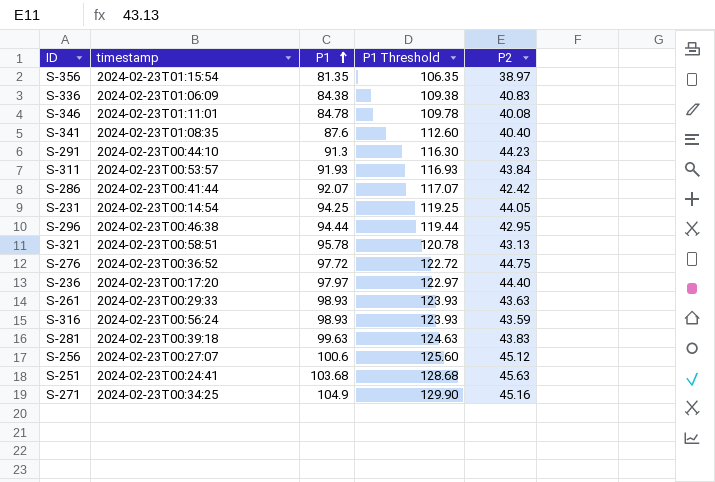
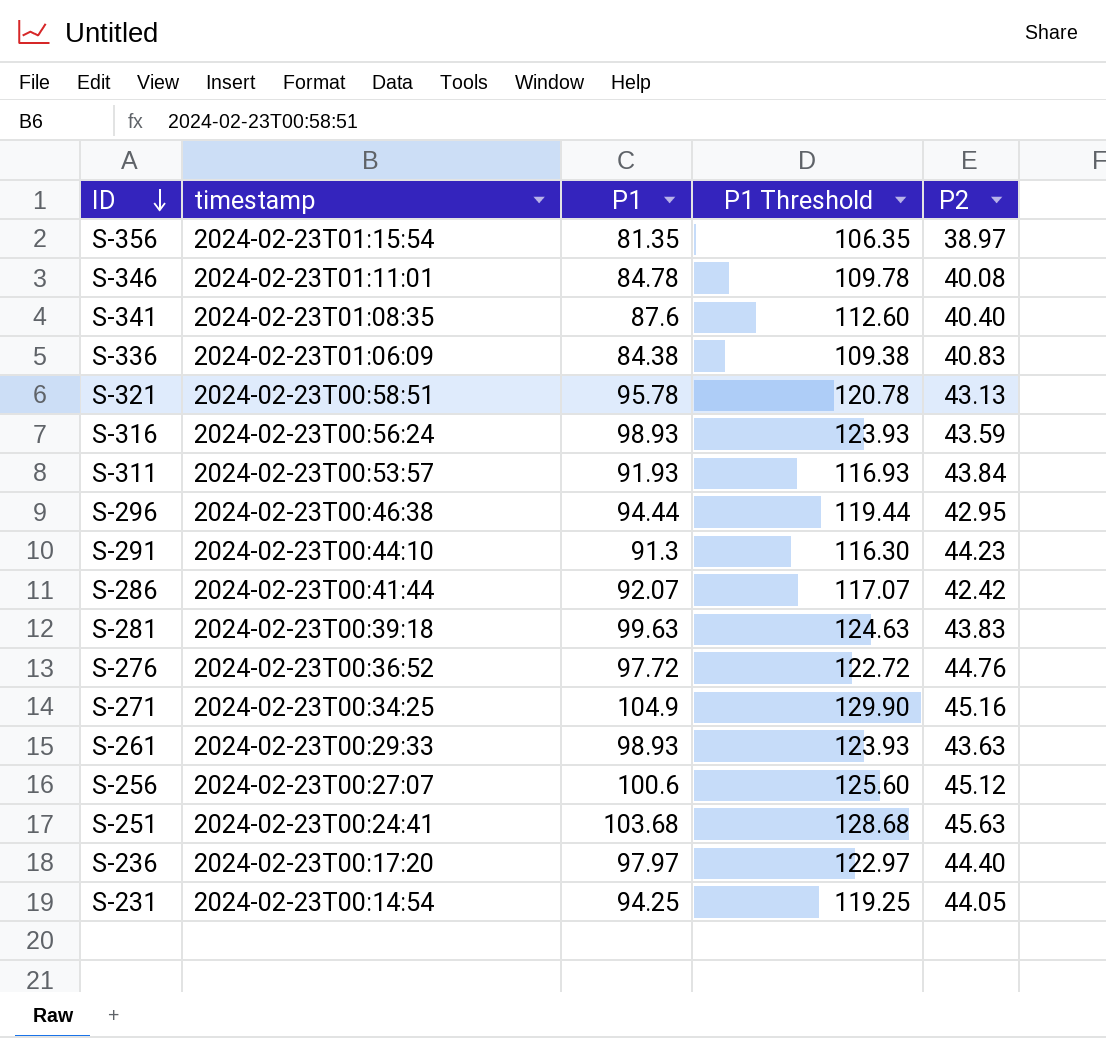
row order: P1 ascending -> ID descending
S-276 | P2: 44.75 -> 44.76

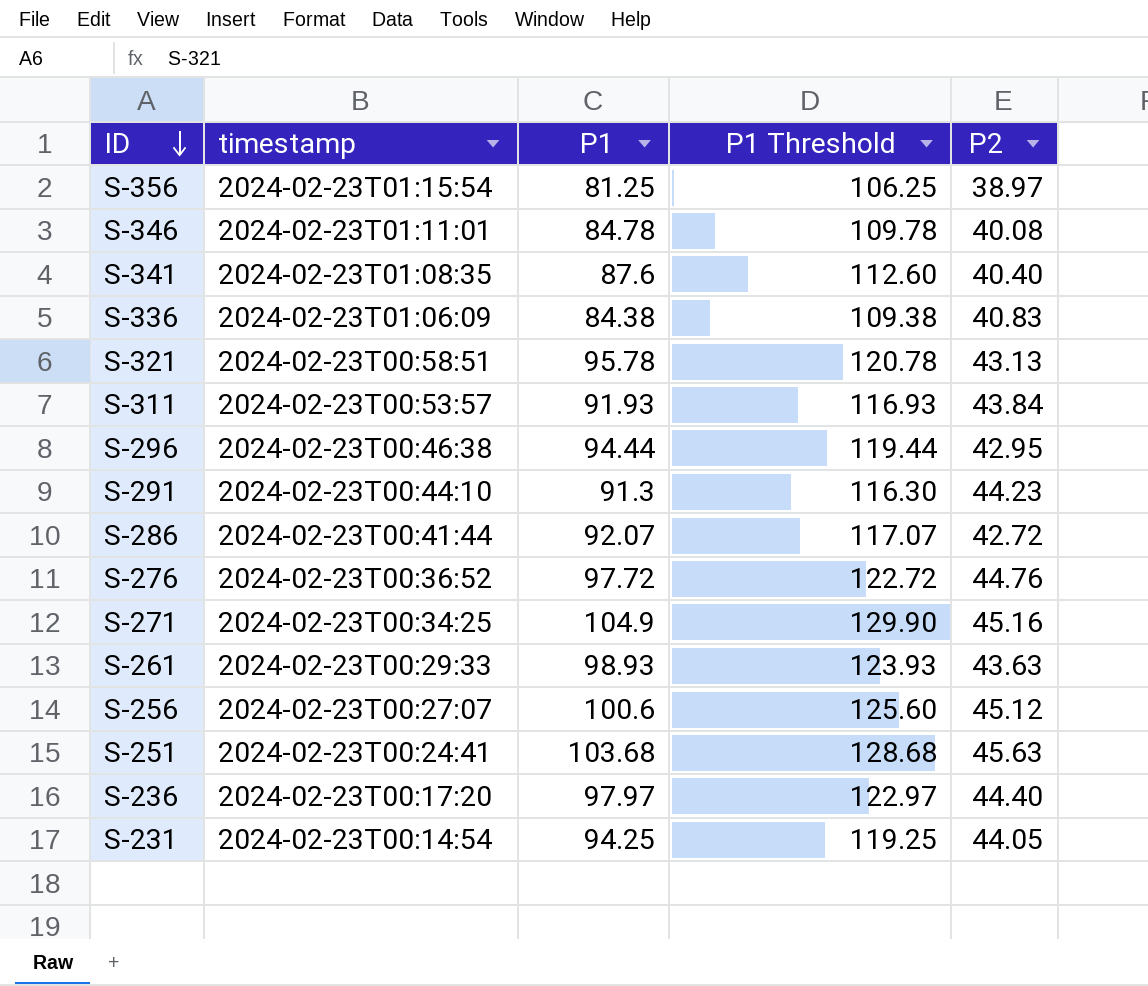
row S-316: 2024-02-23T00:56:24 | 98.93 | 123.93 | 43.59 -> none
row S-281: 2024-02-23T00:39:18 | 99.63 | 124.63 | 43.83 -> none
S-356 | P1: 81.35 -> 81.25
S-356 | P1 Threshold: 106.35 -> 106.25
S-286 | P2: 42.42 -> 42.72

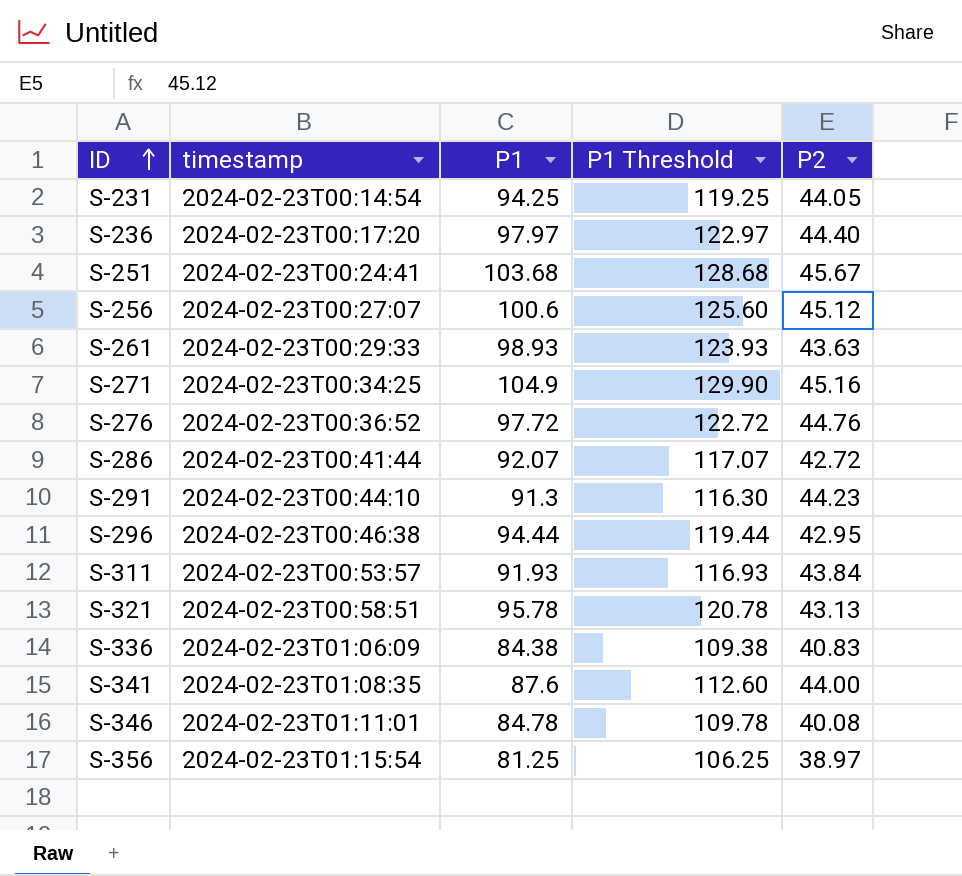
row order: ID descending -> ID ascending
S-251 | P2: 45.63 -> 45.67
S-341 | P2: 40.40 -> 44.00

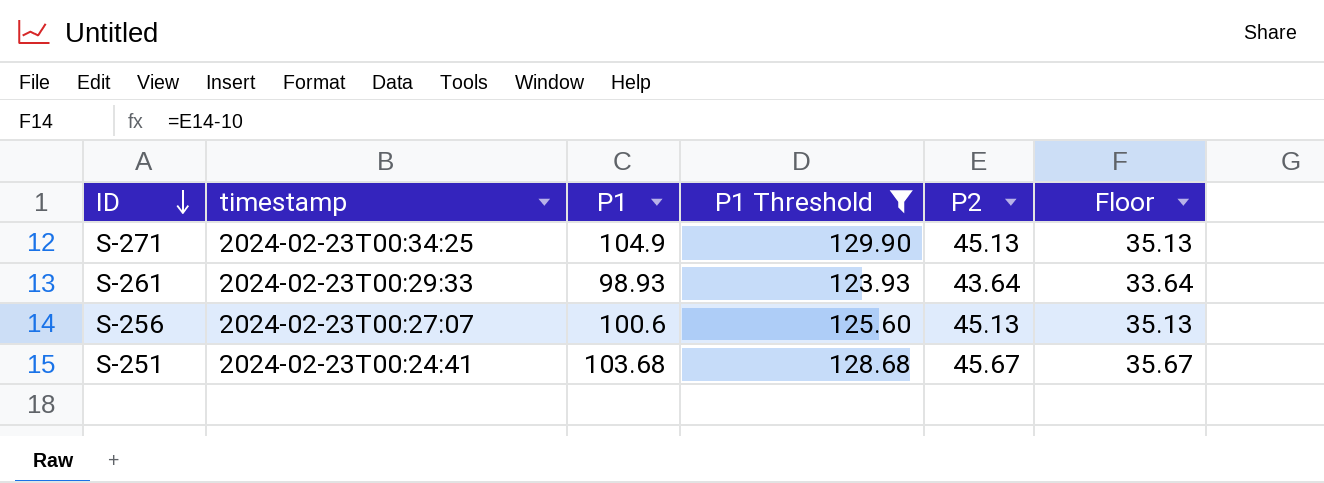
filter: none -> P1 Threshold >= 123.93
row order: ID ascending -> ID descending
column Floor | formula: none -> [P2] - 10
S-271 | P2: 45.16 -> 45.13
S-261 | P2: 43.63 -> 43.64
S-256 | P2: 45.12 -> 45.13

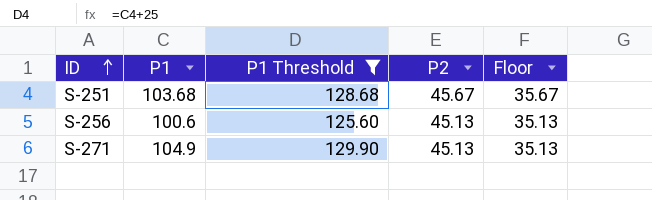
row order: ID descending -> ID ascending
column timestamp | position: 2 -> none
row S-261: 2024-02-23T00:29:33 | 98.93 | 123.93 | 43.64 | 33.64 -> none

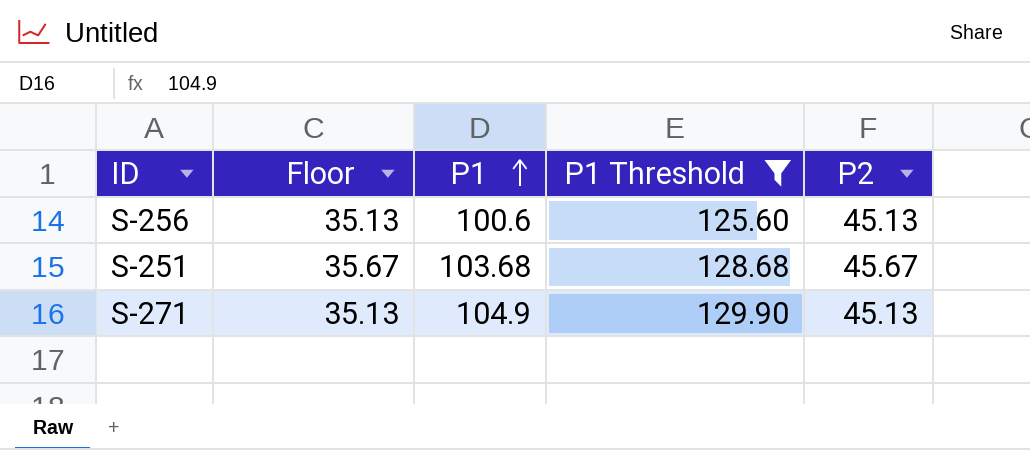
row order: ID ascending -> P1 ascending
column Floor | position: 5 -> 2

